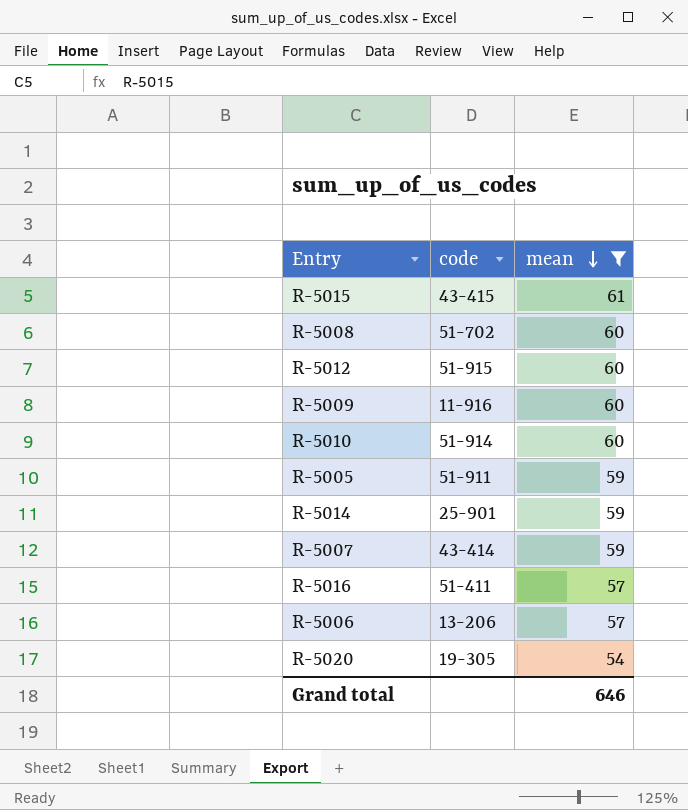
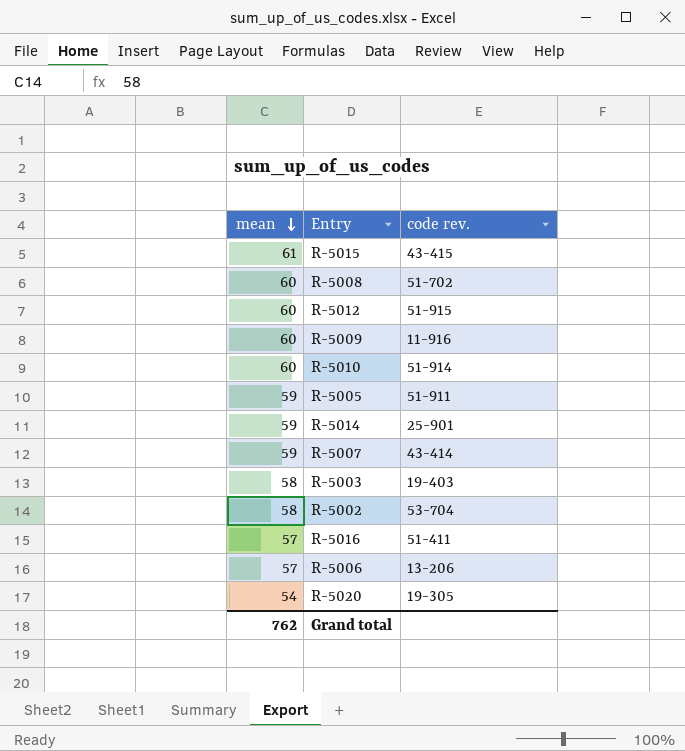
filter: mean != 58 -> none
column mean | position: 3 -> 1
column name: code -> code rev.
Grand total | mean: 646 -> 762

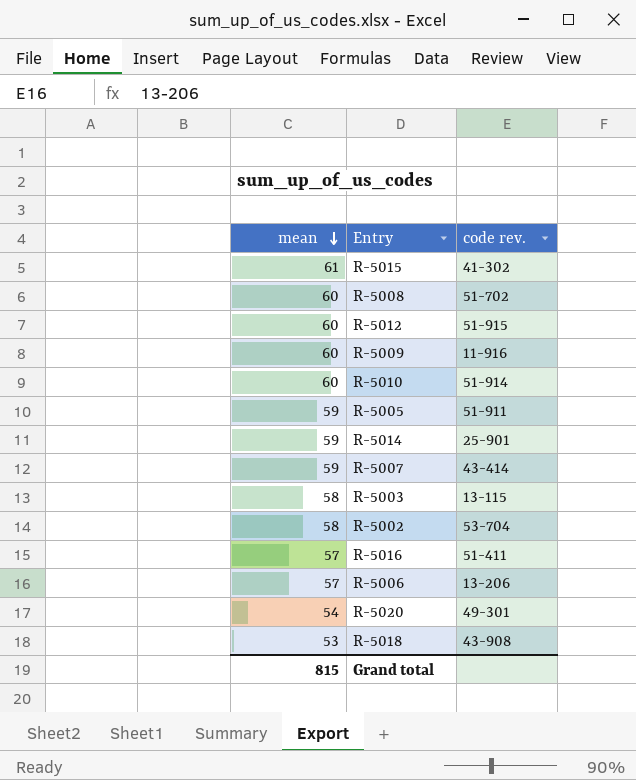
R-5015 | code rev.: 43-415 -> 41-302
R-5003 | code rev.: 19-403 -> 13-115
R-5020 | code rev.: 19-305 -> 49-301
row R-5018: none -> 53 | 43-908
Grand total | mean: 762 -> 815

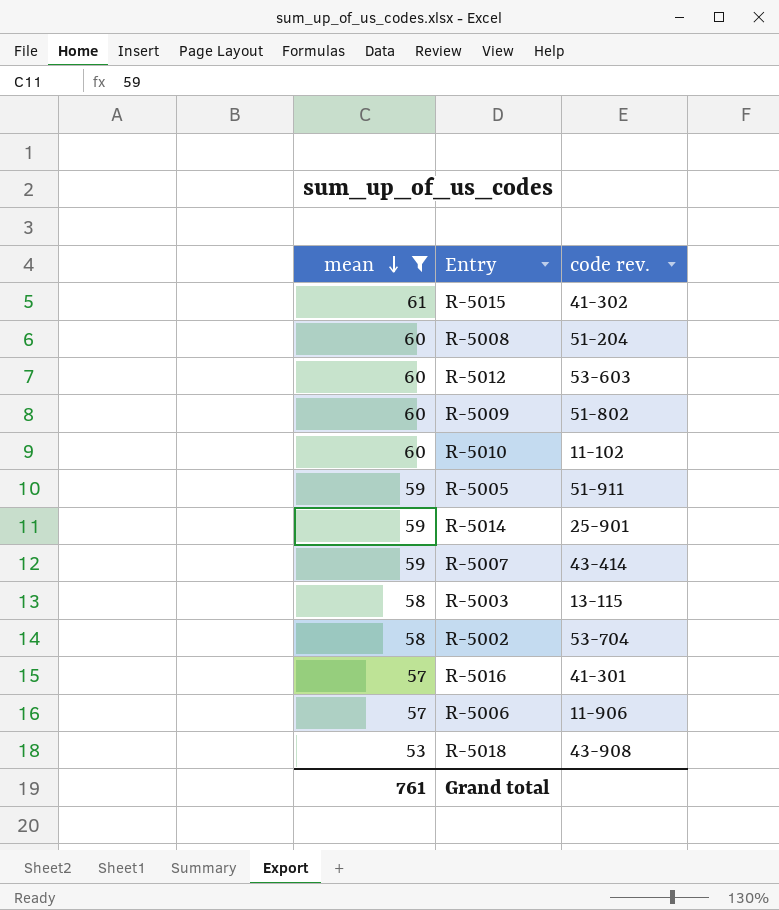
filter: none -> mean != 54
R-5008 | code rev.: 51-702 -> 51-204
R-5012 | code rev.: 51-915 -> 53-603
R-5009 | code rev.: 11-916 -> 51-802
R-5010 | code rev.: 51-914 -> 11-102
R-5016 | code rev.: 51-411 -> 41-301
R-5006 | code rev.: 13-206 -> 11-906
Grand total | mean: 815 -> 761

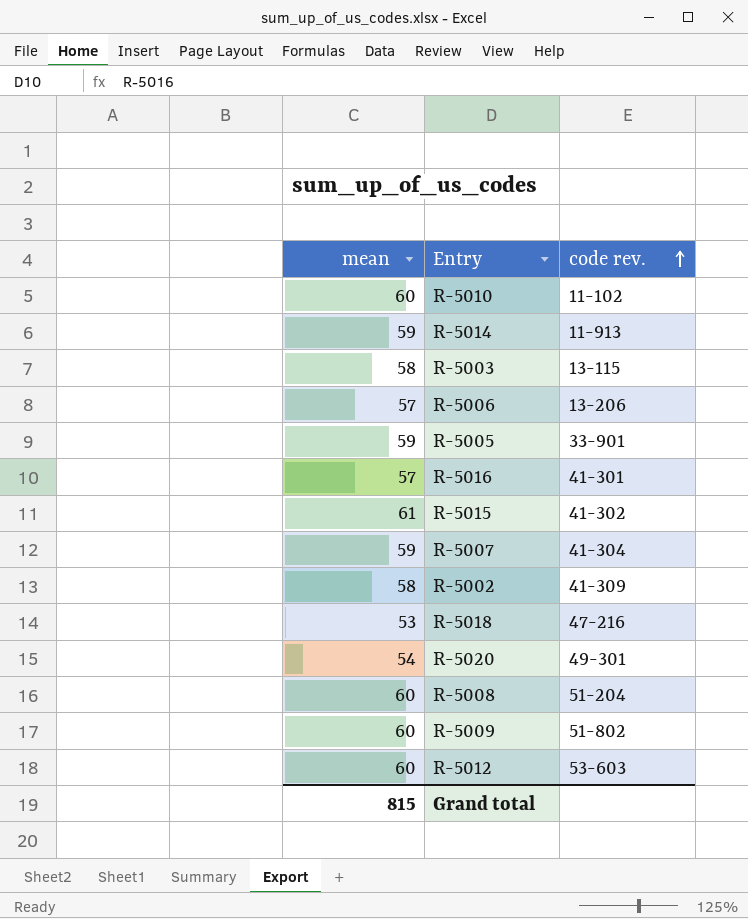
filter: mean != 54 -> none
row order: mean descending -> code rev. ascending
R-5014 | code rev.: 25-901 -> 11-913
R-5006 | code rev.: 11-906 -> 13-206
R-5005 | code rev.: 51-911 -> 33-901
R-5007 | code rev.: 43-414 -> 41-304
R-5002 | code rev.: 53-704 -> 41-309
R-5018 | code rev.: 43-908 -> 47-216
Grand total | mean: 761 -> 815

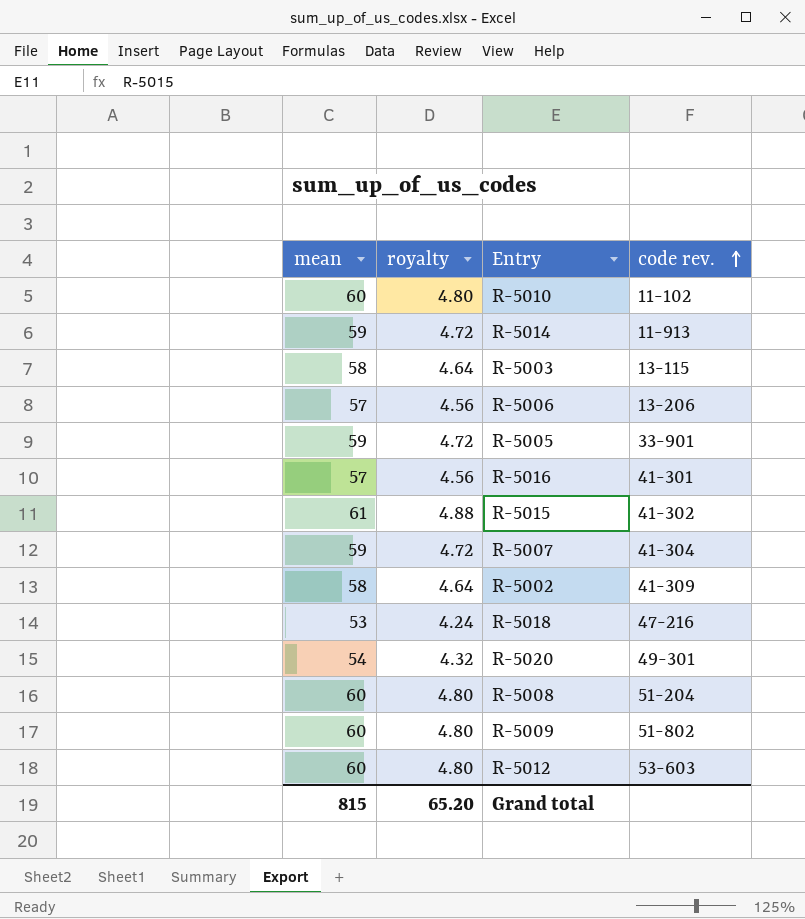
column royalty | formula: none -> [mean] * 0.08

